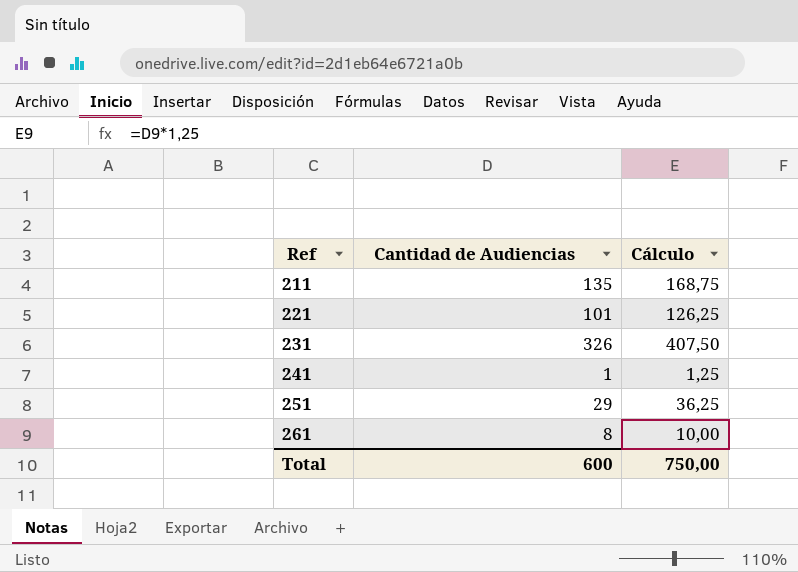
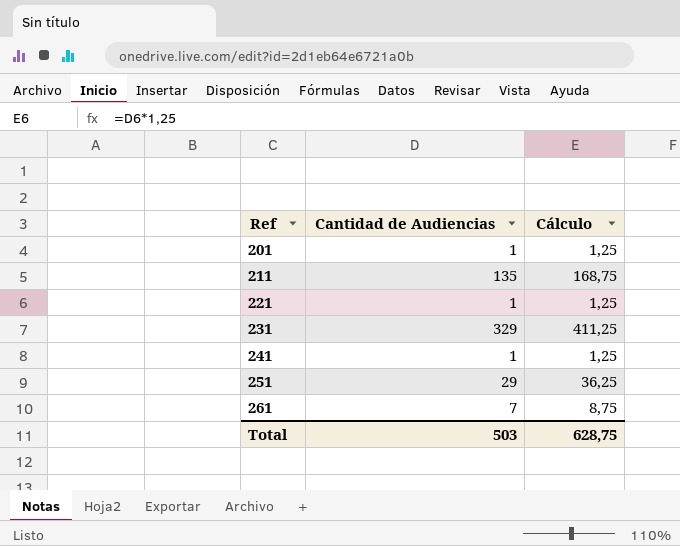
row 201: none -> 1 | 1,25
221 | Cantidad de Audiencias: 101 -> 1
221 | Cálculo: 126,25 -> 1,25
231 | Cantidad de Audiencias: 326 -> 329
231 | Cálculo: 407,50 -> 411,25
261 | Cantidad de Audiencias: 8 -> 7
261 | Cálculo: 10,00 -> 8,75
Total | Cantidad de Audiencias: 600 -> 503
Total | Cálculo: 750,00 -> 628,75

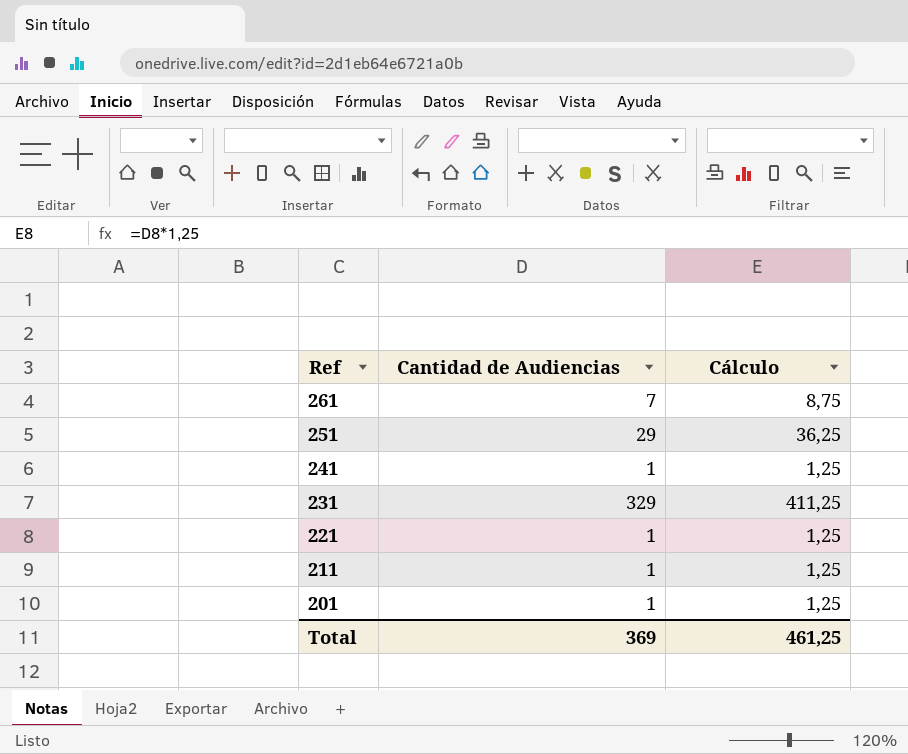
row order: Ref ascending -> Ref descending
211 | Cantidad de Audiencias: 135 -> 1
211 | Cálculo: 168,75 -> 1,25
Total | Cantidad de Audiencias: 503 -> 369
Total | Cálculo: 628,75 -> 461,25

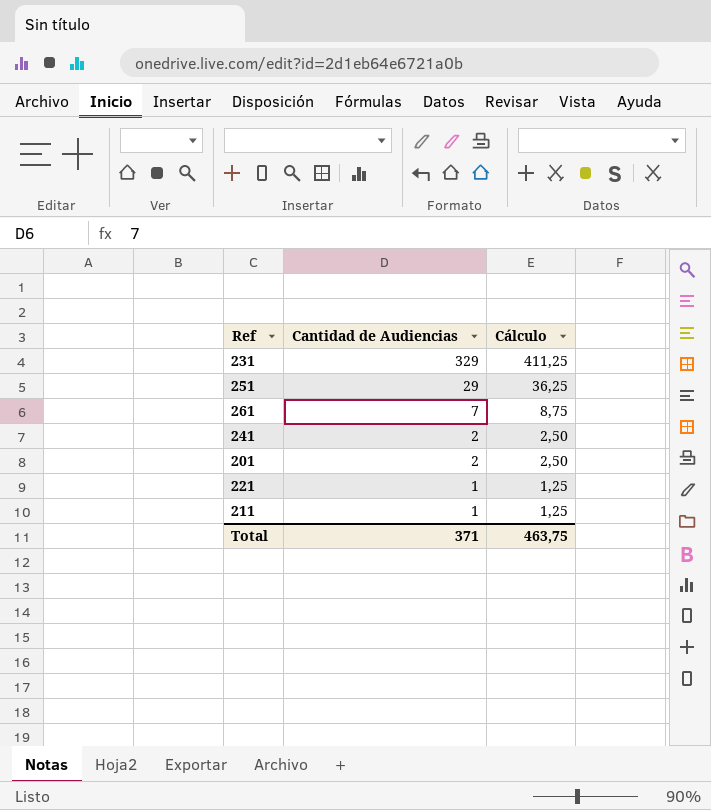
row order: Ref descending -> Cantidad de Audiencias descending
241 | Cantidad de Audiencias: 1 -> 2
241 | Cálculo: 1,25 -> 2,50
201 | Cantidad de Audiencias: 1 -> 2
201 | Cálculo: 1,25 -> 2,50
Total | Cantidad de Audiencias: 369 -> 371
Total | Cálculo: 461,25 -> 463,75

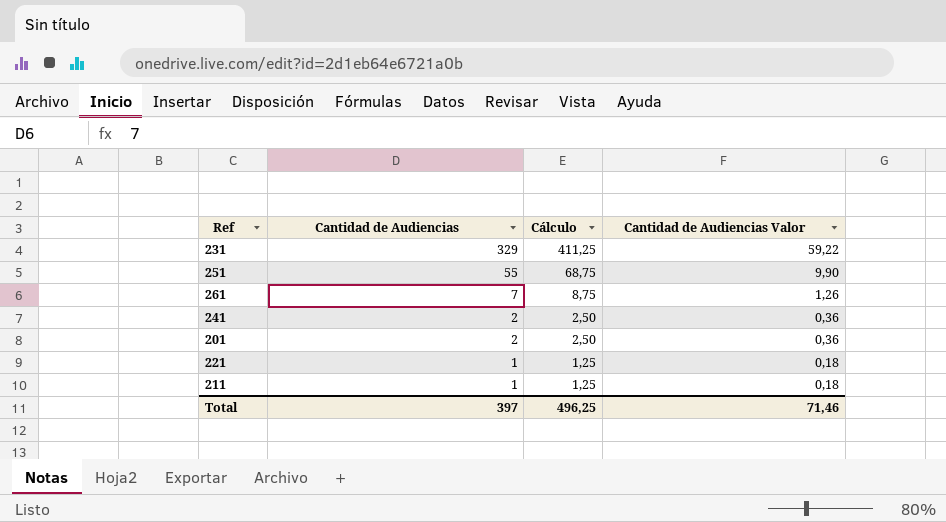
column Cantidad de Audiencias Valor | formula: none -> [Cantidad de Audiencias] * 0,18
251 | Cantidad de Audiencias: 29 -> 55
251 | Cálculo: 36,25 -> 68,75
Total | Cantidad de Audiencias: 371 -> 397
Total | Cálculo: 463,75 -> 496,25

